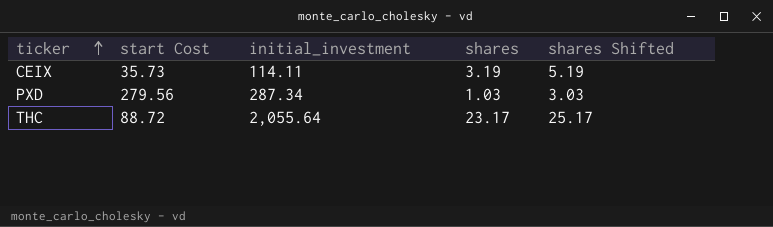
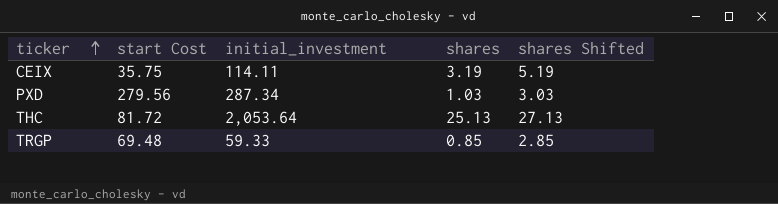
CEIX | start Cost: 35.73 -> 35.75
THC | start Cost: 88.72 -> 81.72
THC | initial_investment: 2,055.64 -> 2,053.64
THC | shares: 23.17 -> 25.13
THC | shares Shifted: 25.17 -> 27.13
row TRGP: none -> 69.48 | 59.33 | 0.85 | 2.85

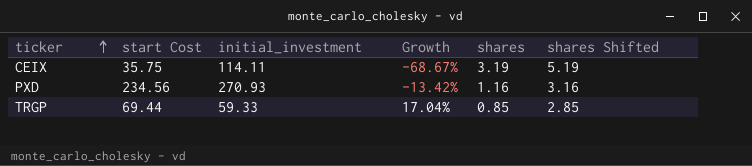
column Growth | formula: none -> ([start Cost] - [initial_investment]) / [initial_investment]
row THC: 81.72 | 2,053.64 | 25.13 | 27.13 -> none
PXD | start Cost: 279.56 -> 234.56
PXD | initial_investment: 287.34 -> 270.93
PXD | shares: 1.03 -> 1.16
PXD | shares Shifted: 3.03 -> 3.16
TRGP | start Cost: 69.48 -> 69.44

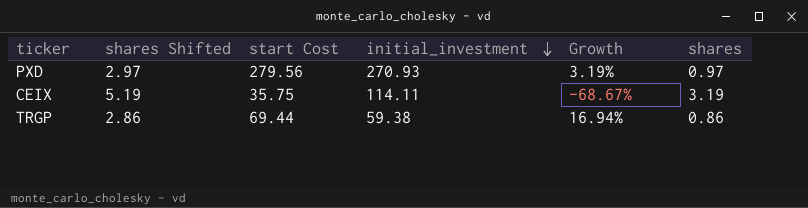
row order: ticker ascending -> initial_investment descending
column shares Shifted | position: 6 -> 2
PXD | shares Shifted: 3.16 -> 2.97
PXD | start Cost: 234.56 -> 279.56
PXD | Growth: -13.42% -> 3.19%
PXD | shares: 1.16 -> 0.97
TRGP | shares Shifted: 2.85 -> 2.86
TRGP | initial_investment: 59.33 -> 59.38
TRGP | Growth: 17.04% -> 16.94%
TRGP | shares: 0.85 -> 0.86

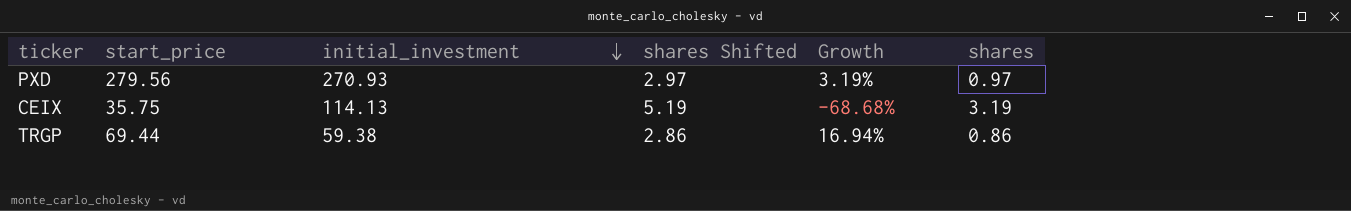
column name: start Cost -> start_price
column shares Shifted | position: 2 -> 4
CEIX | initial_investment: 114.11 -> 114.13
CEIX | Growth: -68.67% -> -68.68%

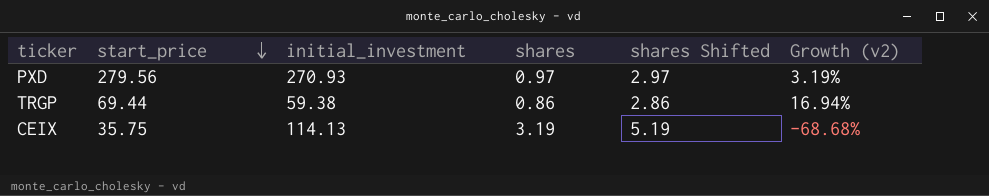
row order: initial_investment descending -> start_price descending
column shares | position: 6 -> 4
column name: Growth -> Growth (v2)

